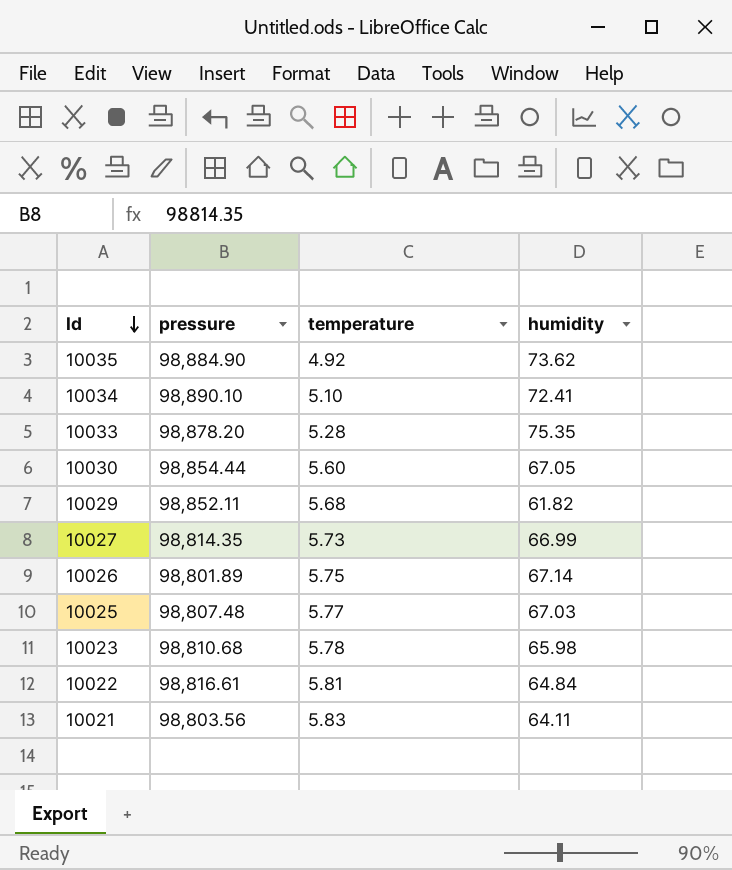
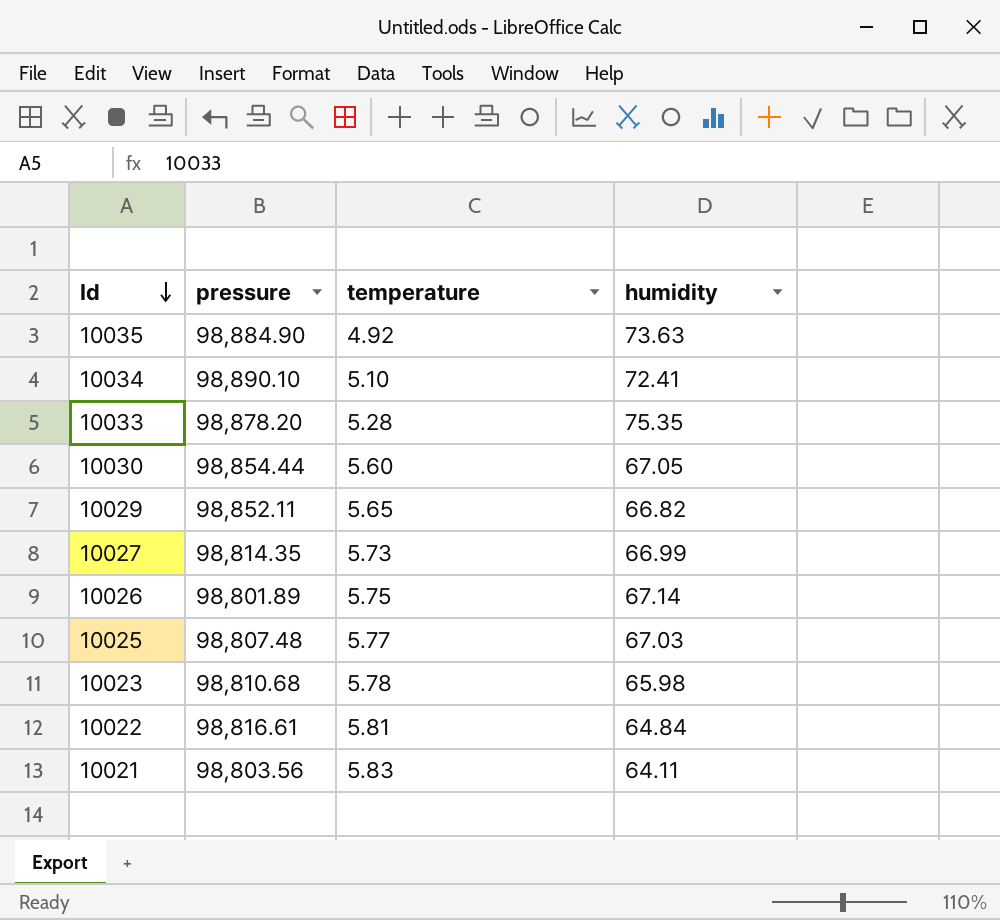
10035 | humidity: 73.62 -> 73.63
10029 | temperature: 5.68 -> 5.65
10029 | humidity: 61.82 -> 66.82

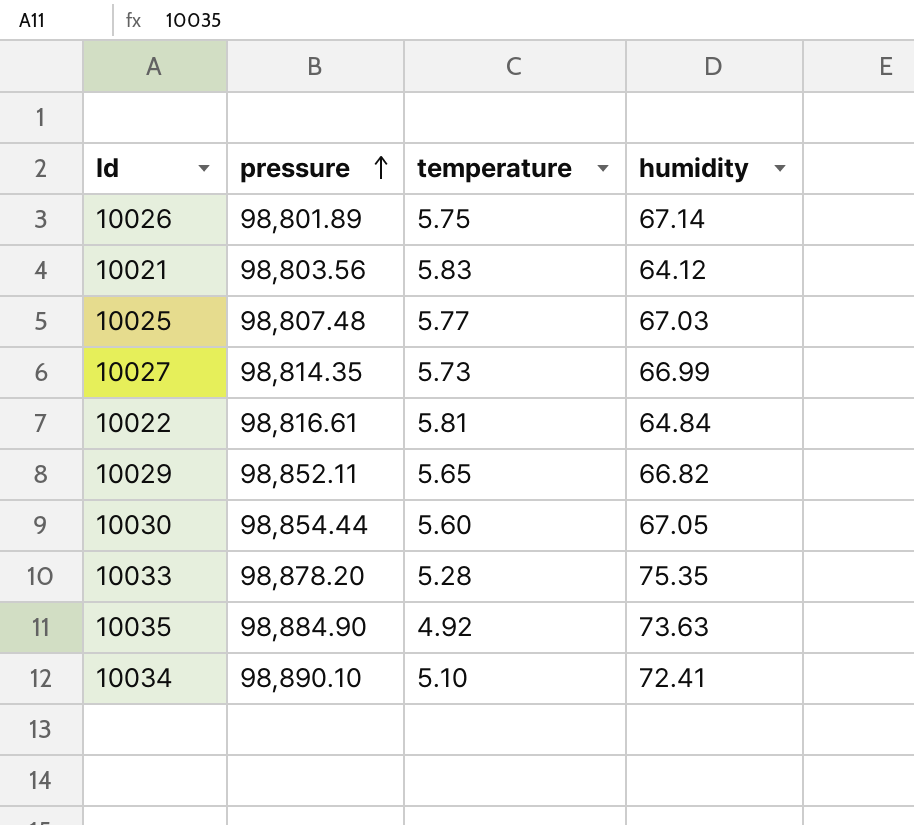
row order: Id descending -> pressure ascending
row 10023: 98,810.68 | 5.78 | 65.98 -> none
10021 | humidity: 64.11 -> 64.12

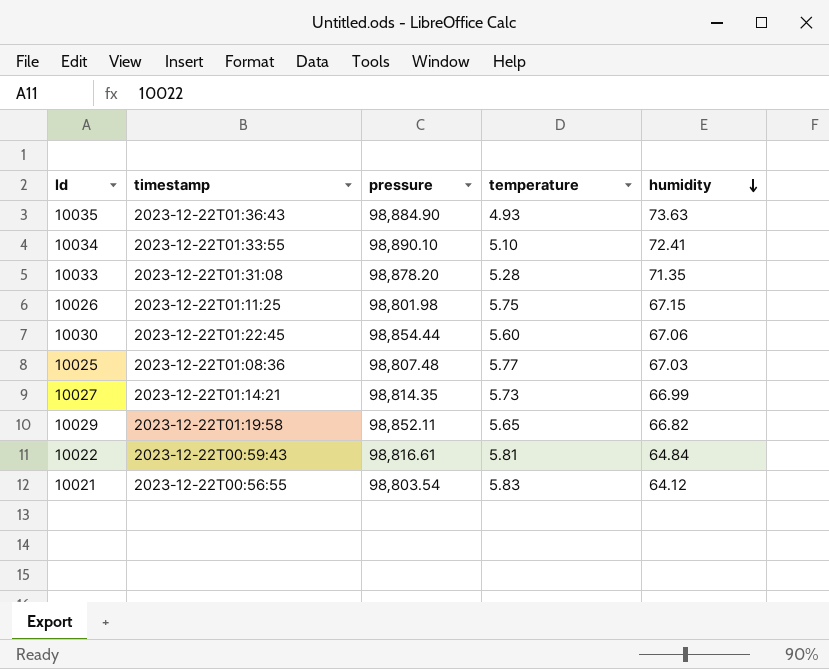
row order: pressure ascending -> humidity descending
column timestamp | position: none -> 2
10035 | temperature: 4.92 -> 4.93
10033 | humidity: 75.35 -> 71.35
10026 | pressure: 98,801.89 -> 98,801.98
10026 | humidity: 67.14 -> 67.15
10030 | humidity: 67.05 -> 67.06
10021 | pressure: 98,803.56 -> 98,803.54

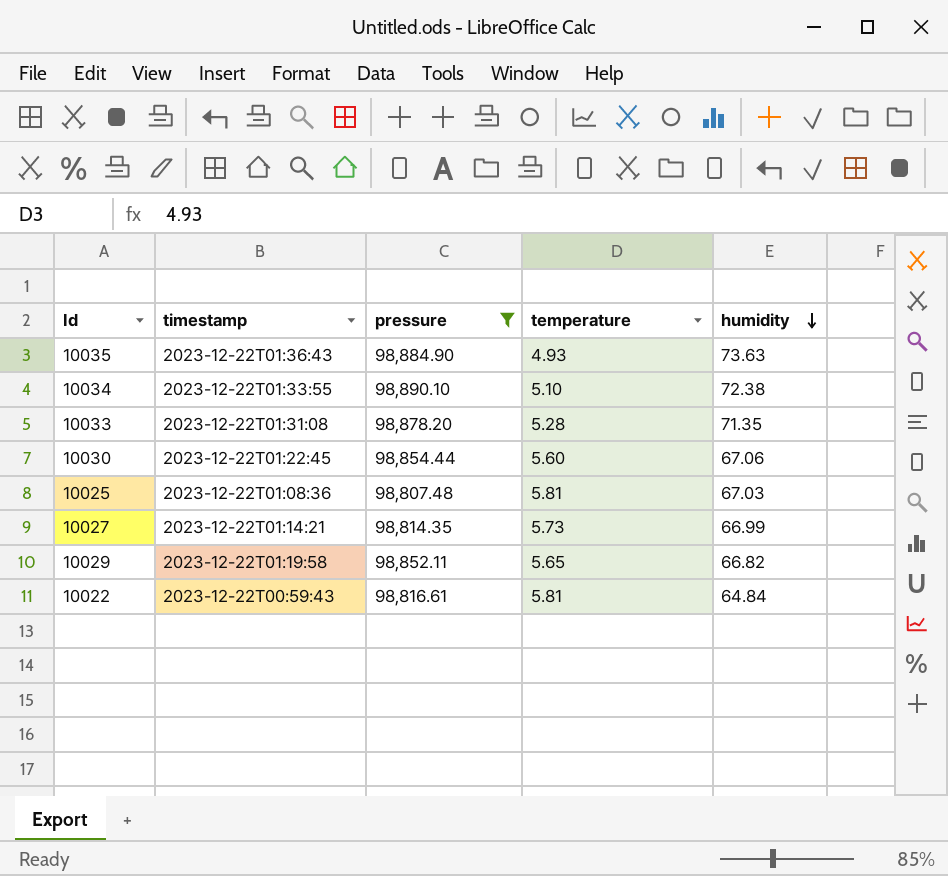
filter: none -> pressure >= 98,807.48
10034 | humidity: 72.41 -> 72.38
10025 | temperature: 5.77 -> 5.81

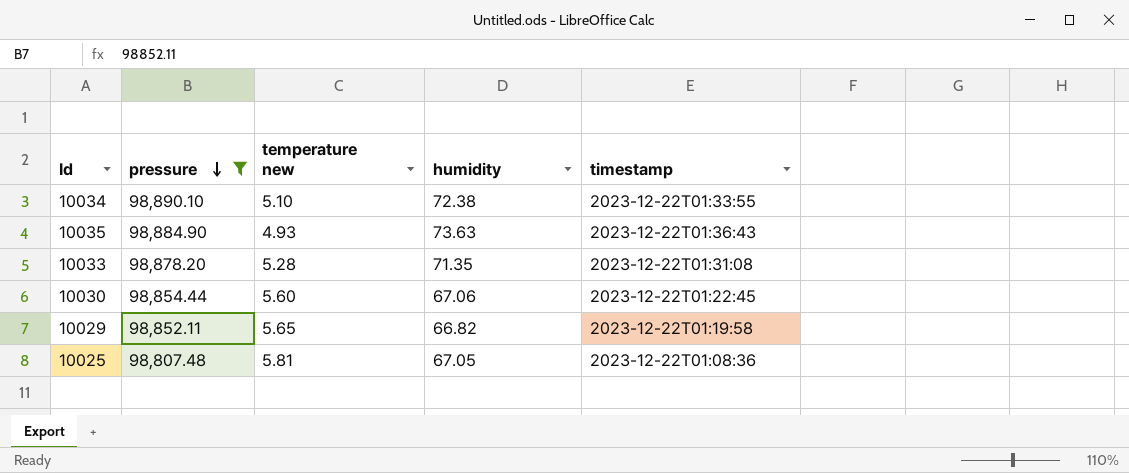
row order: humidity descending -> pressure descending
column name: temperature -> temperature new
column timestamp | position: 2 -> 5
row 10027: 2023-12-22T01:14:21 | 98,814.35 | 5.73 | 66.99 -> none
row 10022: 2023-12-22T00:59:43 | 98,816.61 | 5.81 | 64.84 -> none
10025 | humidity: 67.03 -> 67.05

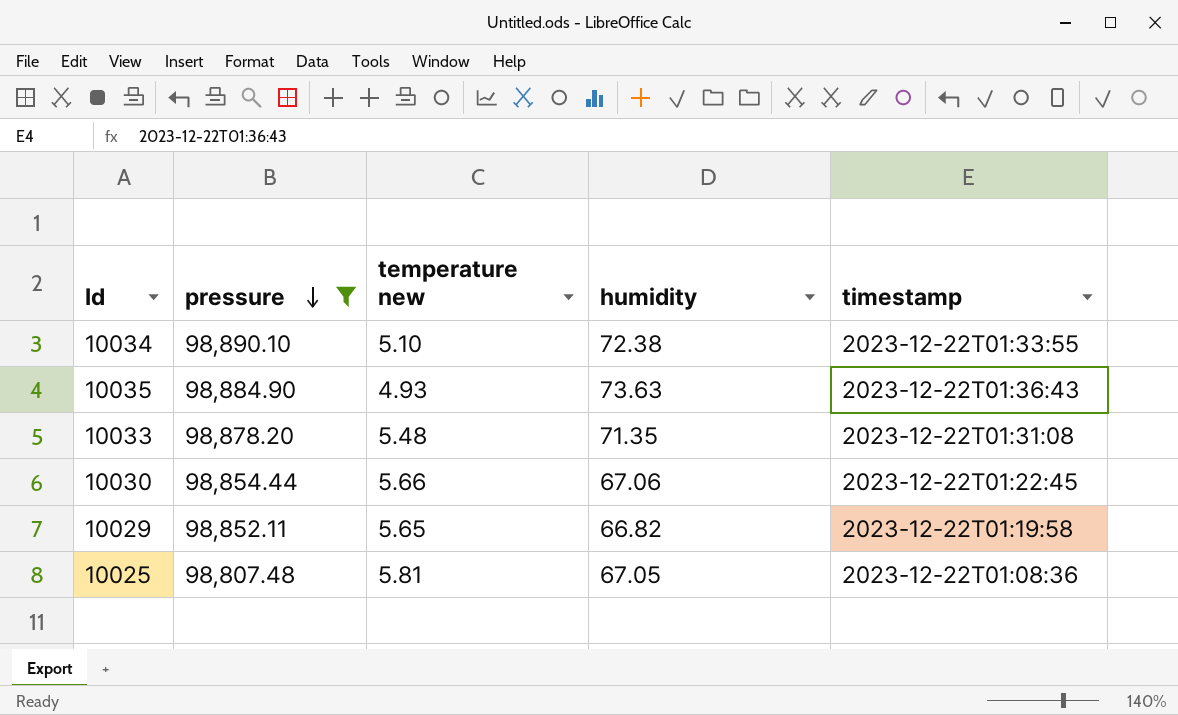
10033 | temperature new: 5.28 -> 5.48
10030 | temperature new: 5.60 -> 5.66

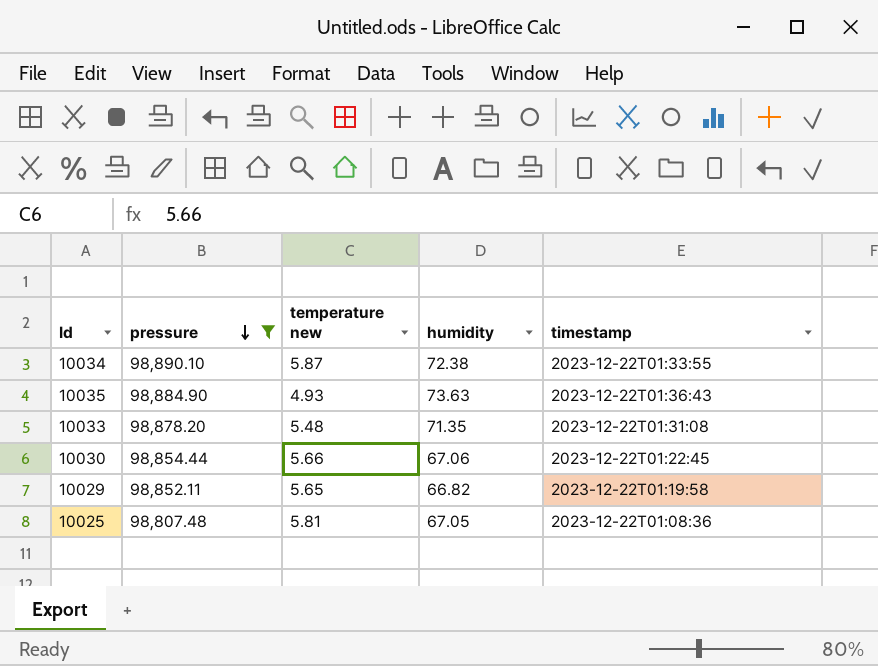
10034 | temperature new: 5.10 -> 5.87

